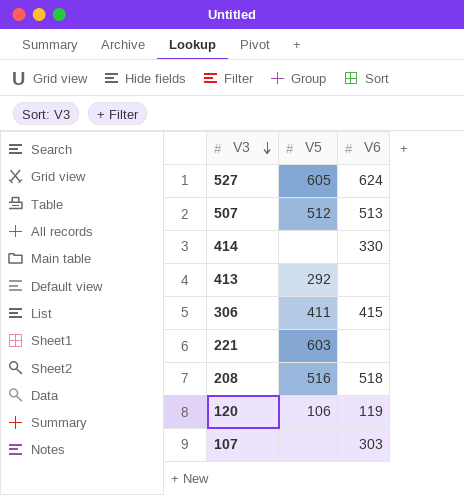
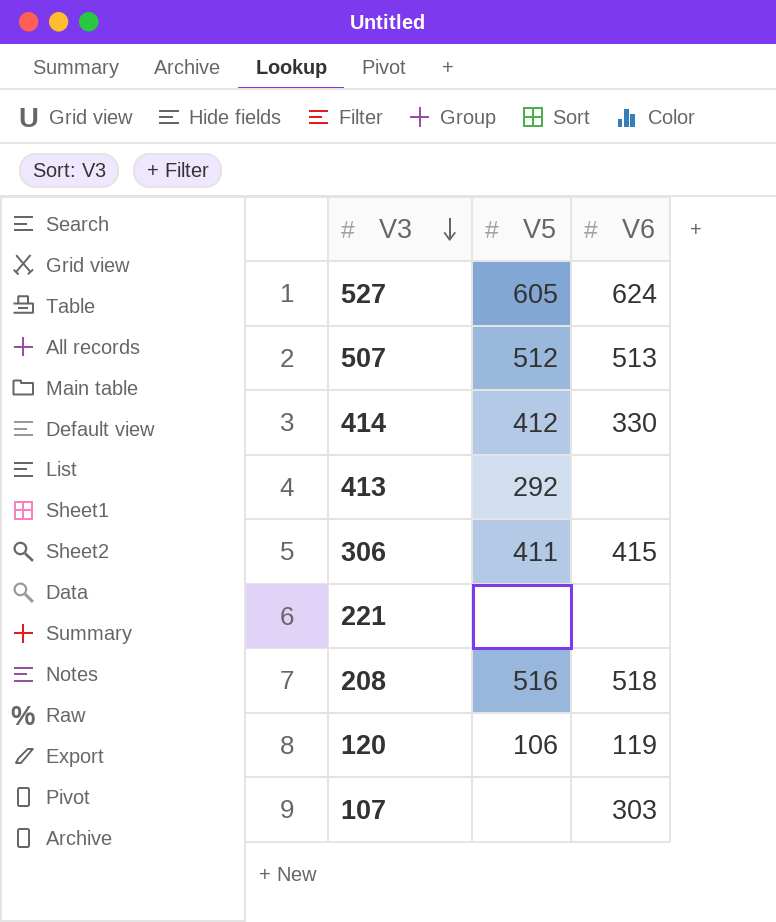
414 | V5: none -> 412
221 | V5: 603 -> none

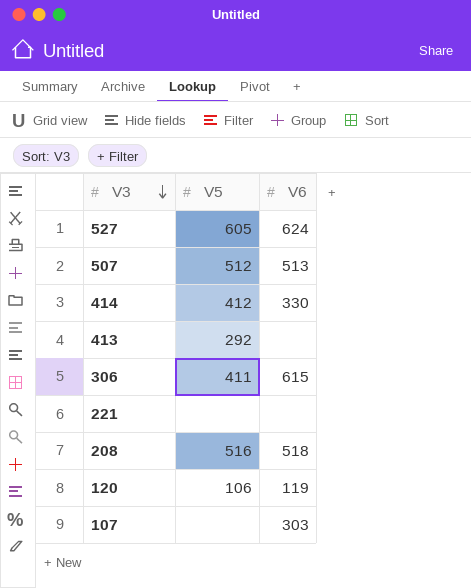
306 | V6: 415 -> 615

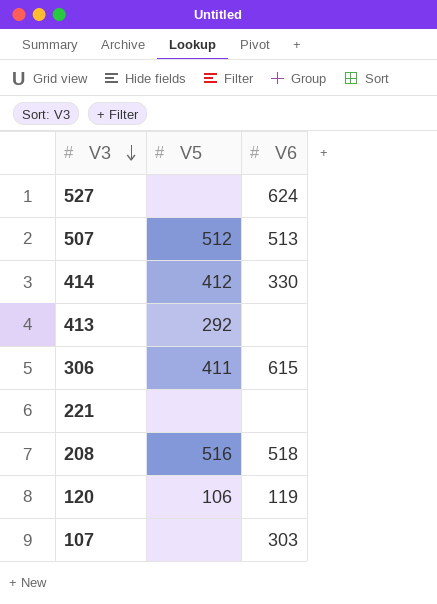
527 | V5: 605 -> none

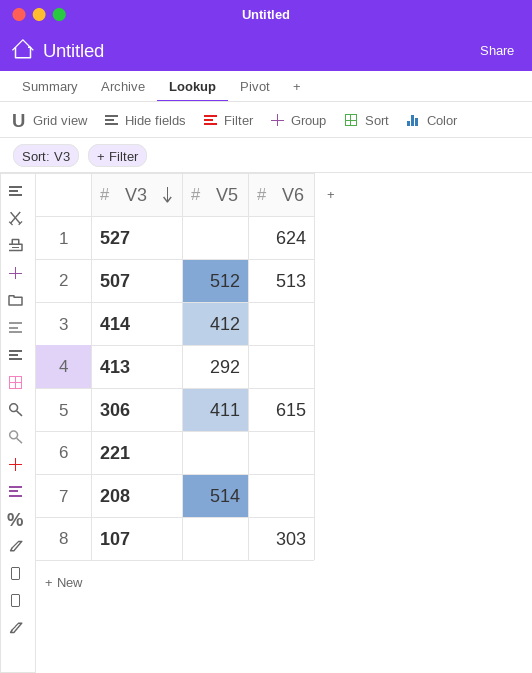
row 120: 106 | 119 -> none
414 | V6: 330 -> none
208 | V5: 516 -> 514
208 | V6: 518 -> none

